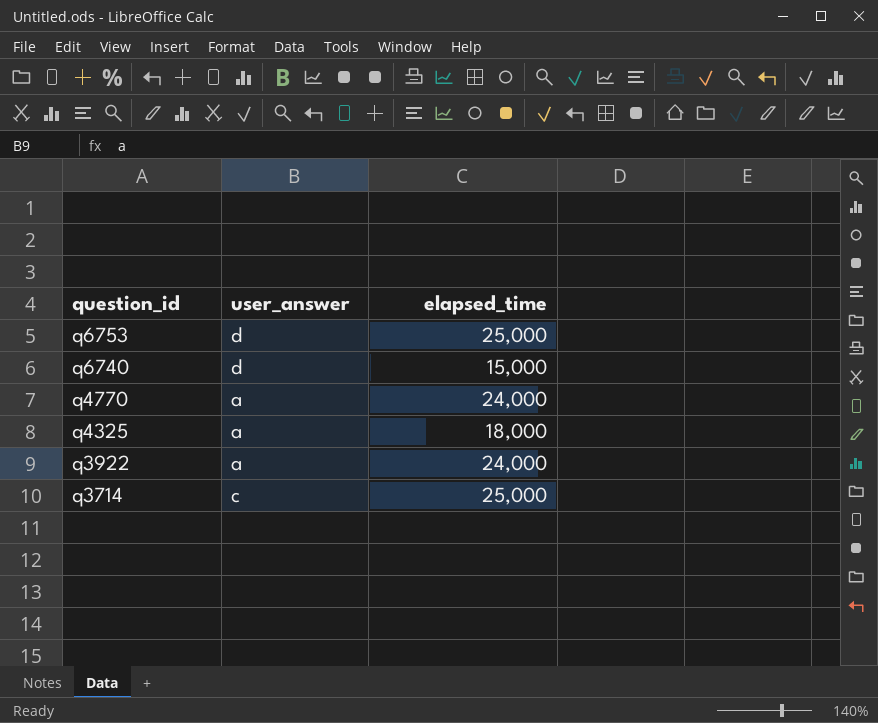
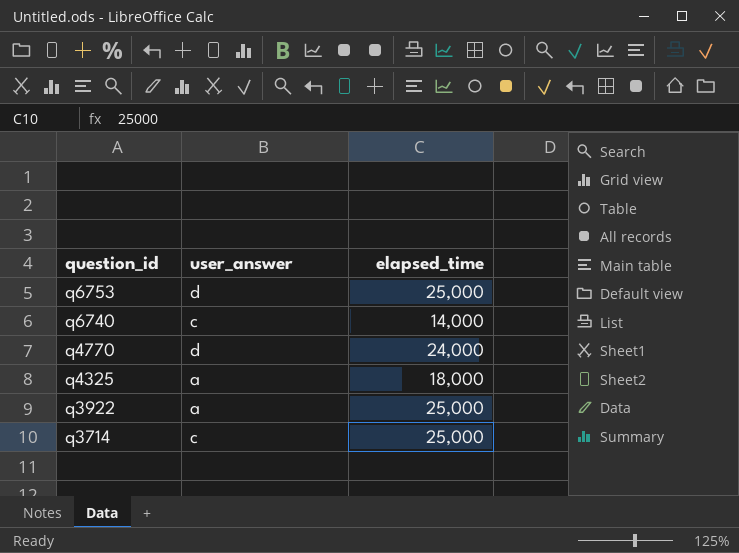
q6740 | user_answer: d -> c
q6740 | elapsed_time: 15,000 -> 14,000
q4770 | user_answer: a -> d
q3922 | elapsed_time: 24,000 -> 25,000

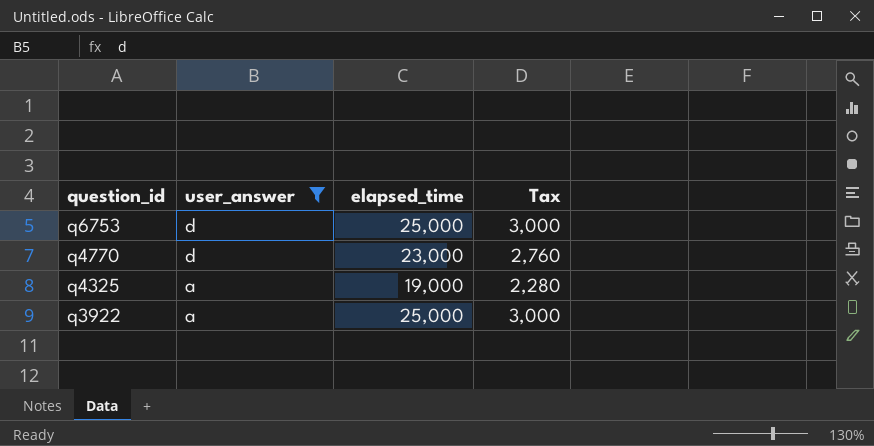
filter: none -> user_answer != c
column Tax | formula: none -> [elapsed_time] * 0.12
q4770 | elapsed_time: 24,000 -> 23,000
q4325 | elapsed_time: 18,000 -> 19,000

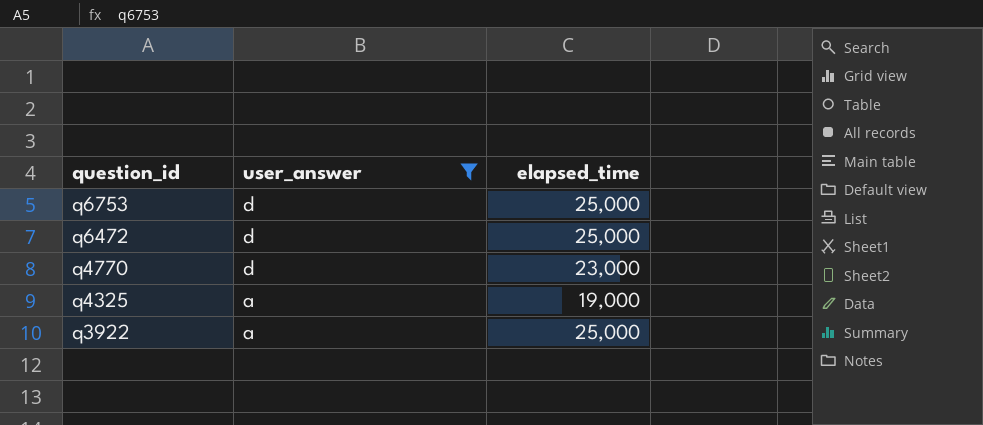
column Tax | formula: [elapsed_time] * 0.12 -> none
row q6472: none -> d | 25,000

